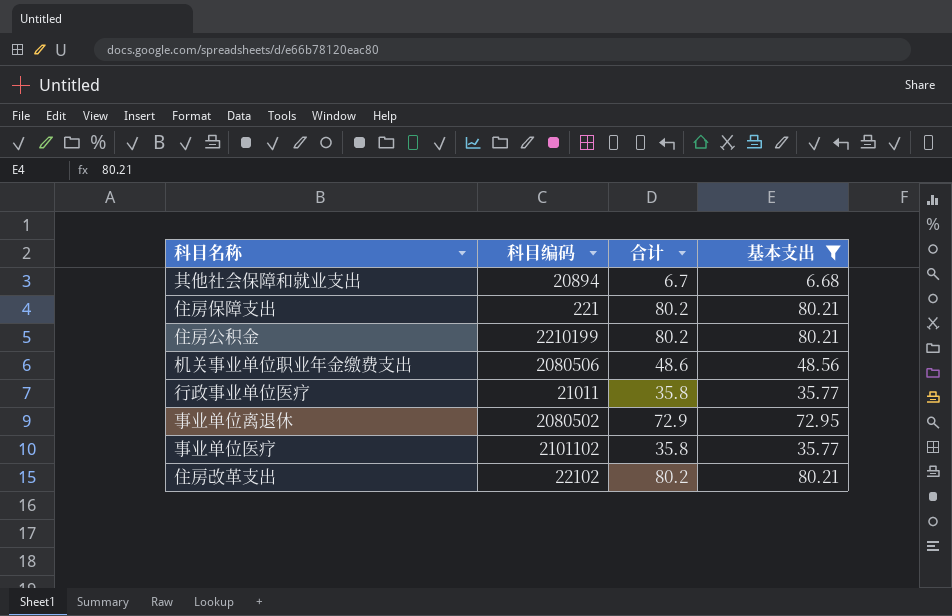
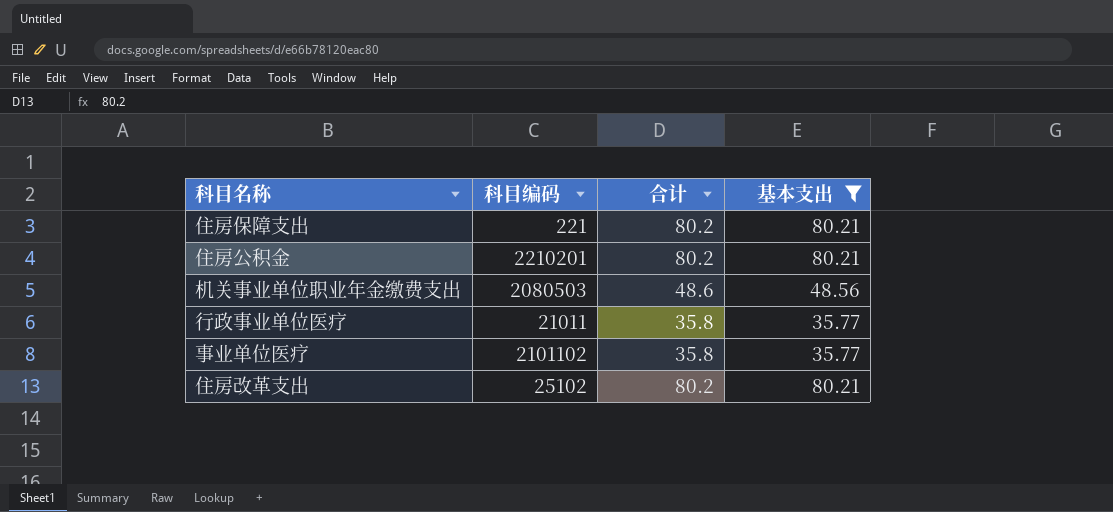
row 其他社会保障和就业支出: 20894 | 6.7 | 6.68 -> none
row 事业单位离退休: 2080502 | 72.9 | 72.95 -> none
住房公积金 | 科目编码: 2210199 -> 2210201
机关事业单位职业年金缴费支出 | 科目编码: 2080506 -> 2080503
住房改革支出 | 科目编码: 22102 -> 25102

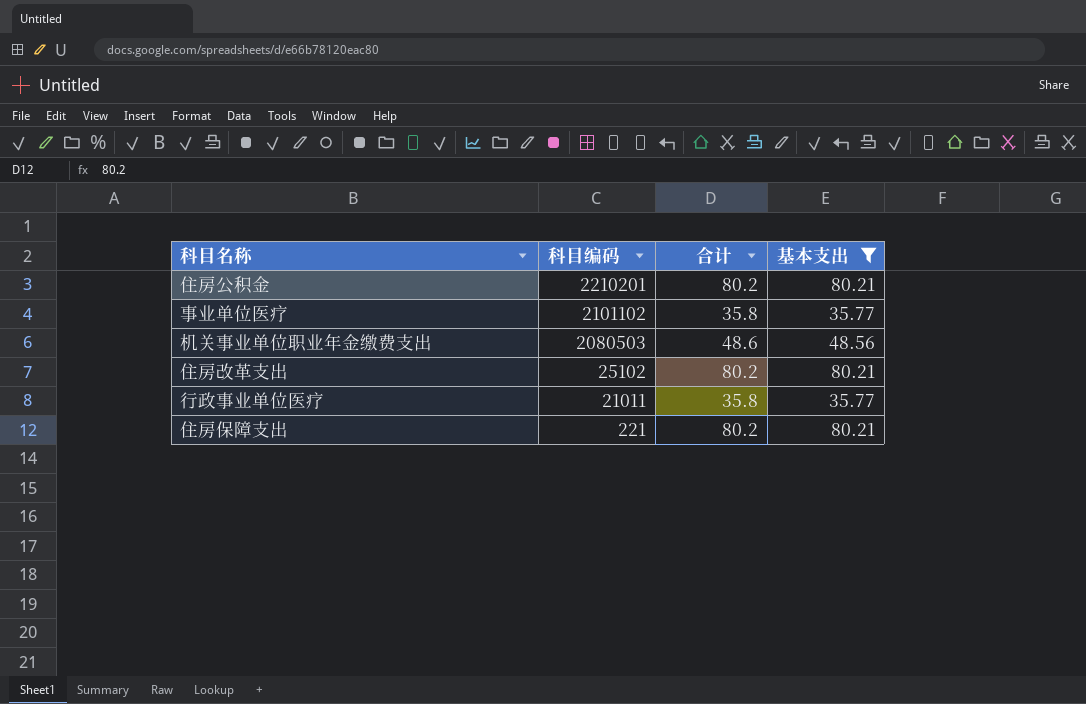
row order: none -> 科目编码 descending

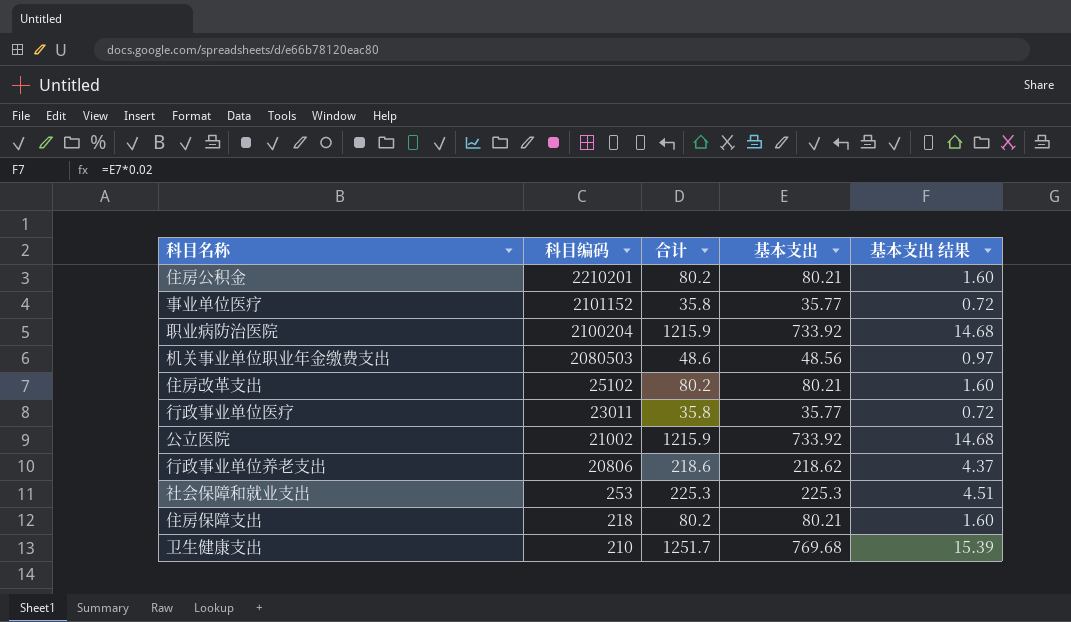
filter: 基本支出 <= 80.21 -> none
column 基本支出 结果 | formula: none -> [基本支出] * 0.02
事业单位医疗 | 科目编码: 2101102 -> 2101152
行政事业单位医疗 | 科目编码: 21011 -> 23011
住房保障支出 | 科目编码: 221 -> 218

